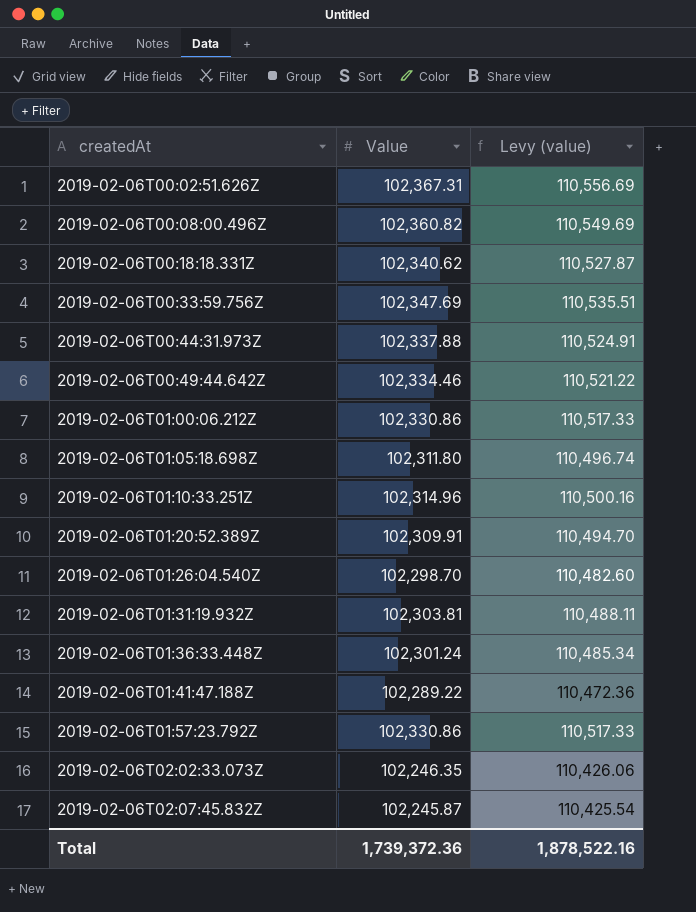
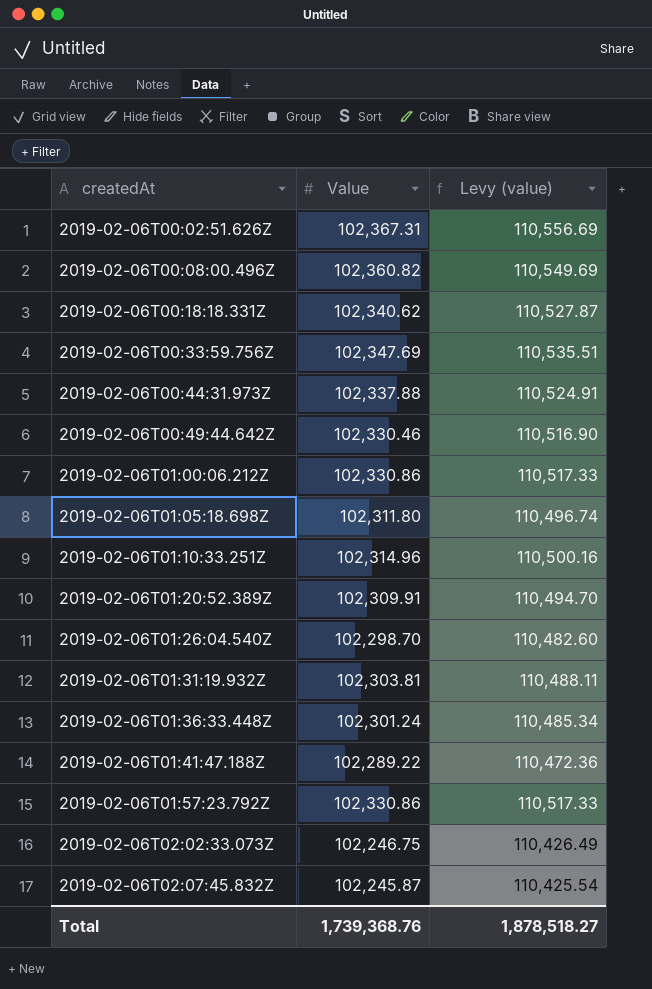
2019-02-06T00:49:44.642Z | Value: 102,334.46 -> 102,330.46
2019-02-06T00:49:44.642Z | Levy (value): 110,521.22 -> 110,516.90
2019-02-06T02:02:33.073Z | Value: 102,246.35 -> 102,246.75
2019-02-06T02:02:33.073Z | Levy (value): 110,426.06 -> 110,426.49
Total | Value: 1,739,372.36 -> 1,739,368.76
Total | Levy (value): 1,878,522.16 -> 1,878,518.27

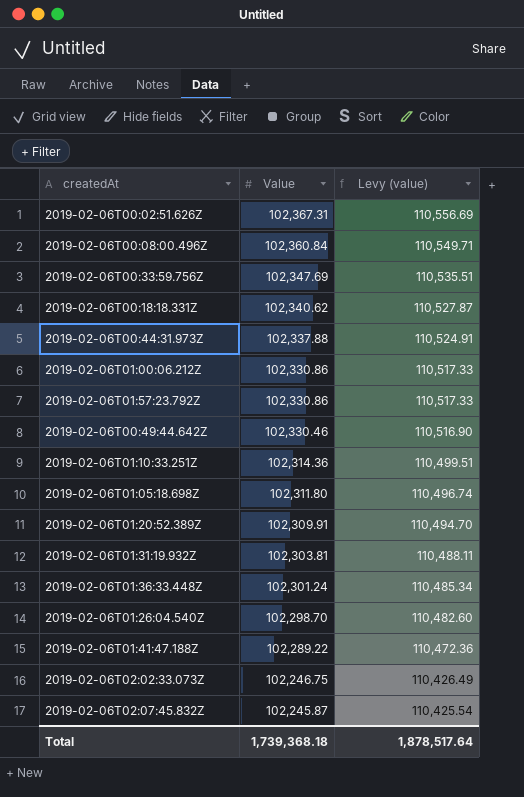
row order: createdAt ascending -> Value descending
2019-02-06T00:08:00.496Z | Value: 102,360.82 -> 102,360.84
2019-02-06T00:08:00.496Z | Levy (value): 110,549.69 -> 110,549.71
2019-02-06T01:10:33.251Z | Value: 102,314.96 -> 102,314.36
2019-02-06T01:10:33.251Z | Levy (value): 110,500.16 -> 110,499.51
Total | Value: 1,739,368.76 -> 1,739,368.18
Total | Levy (value): 1,878,518.27 -> 1,878,517.64

